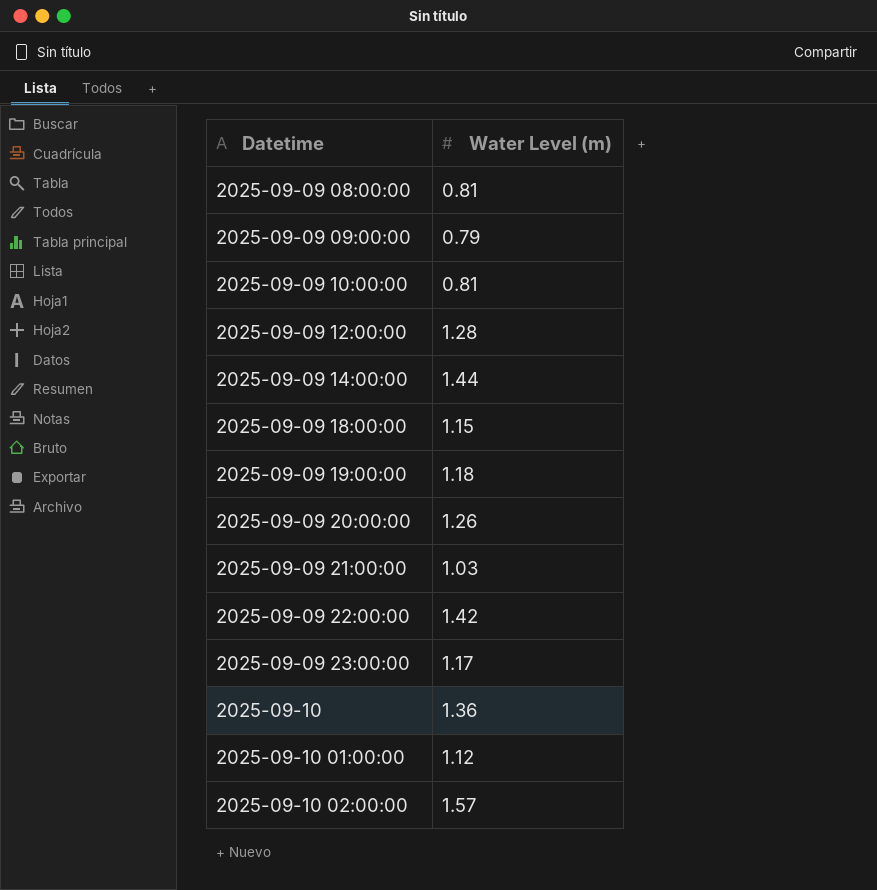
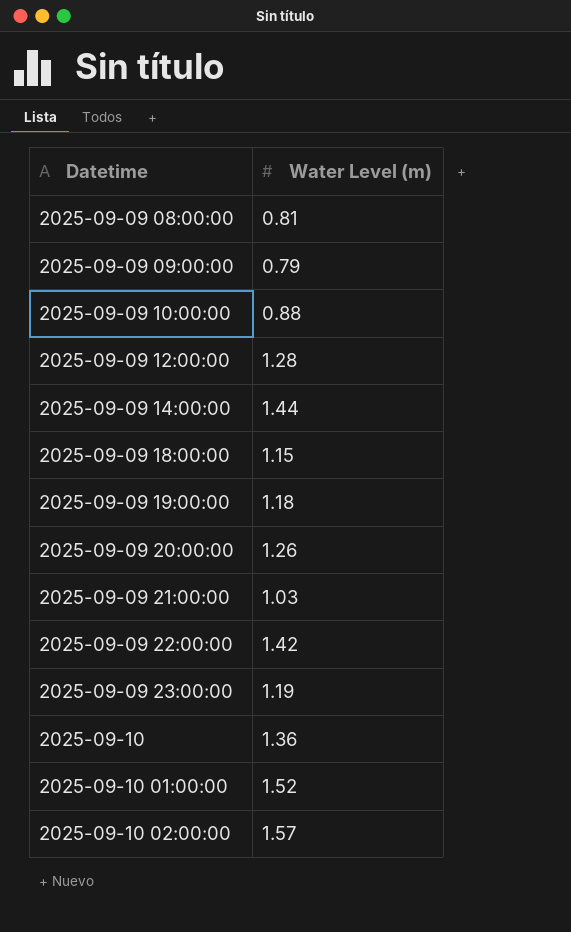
2025-09-09 10:00:00 | Water Level (m): 0.81 -> 0.88
2025-09-09 23:00:00 | Water Level (m): 1.17 -> 1.19
2025-09-10 01:00:00 | Water Level (m): 1.12 -> 1.52

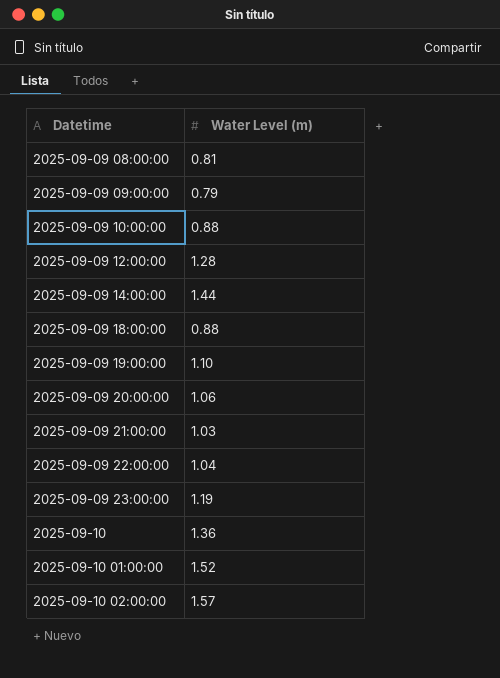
2025-09-09 18:00:00 | Water Level (m): 1.15 -> 0.88
2025-09-09 19:00:00 | Water Level (m): 1.18 -> 1.10
2025-09-09 20:00:00 | Water Level (m): 1.26 -> 1.06
2025-09-09 22:00:00 | Water Level (m): 1.42 -> 1.04

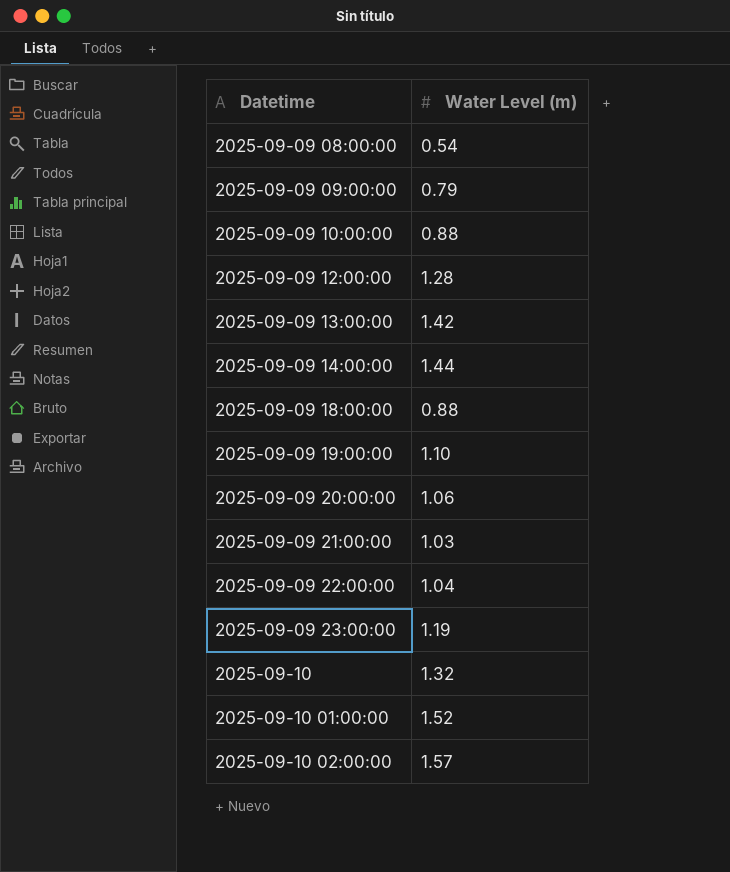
2025-09-09 08:00:00 | Water Level (m): 0.81 -> 0.54
row 2025-09-09 13:00:00: none -> 1.42
2025-09-10 | Water Level (m): 1.36 -> 1.32

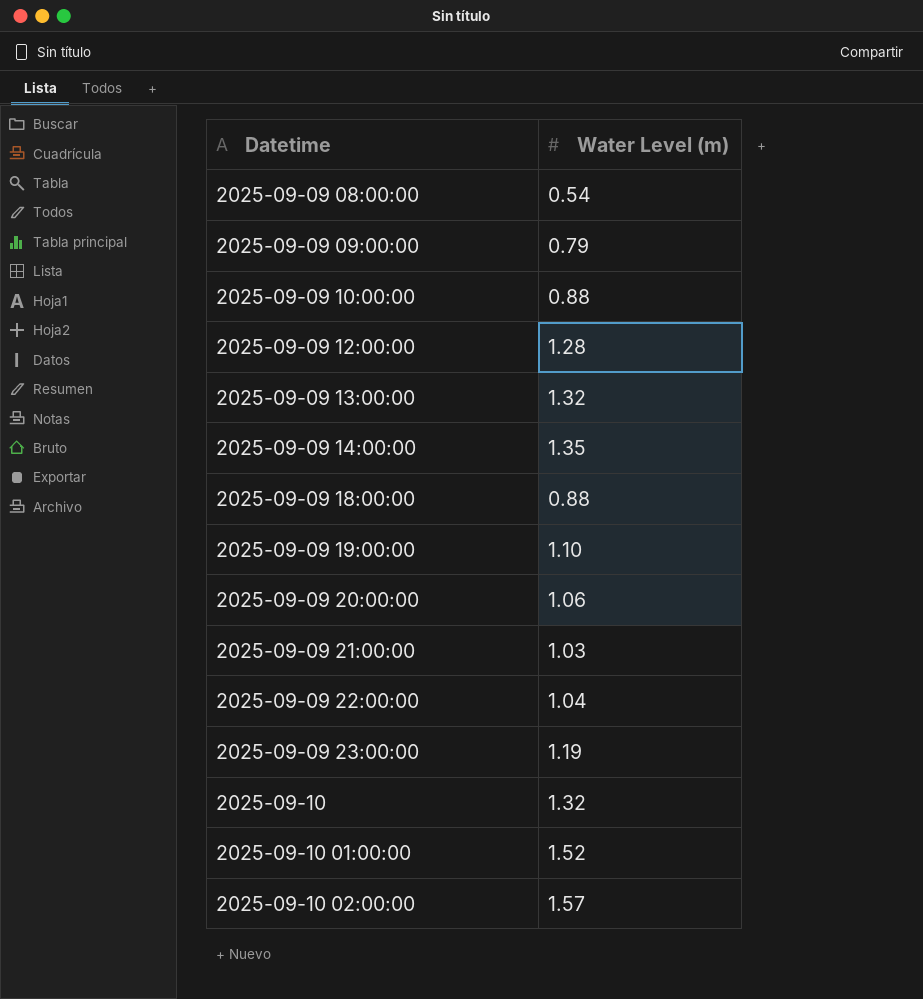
2025-09-09 13:00:00 | Water Level (m): 1.42 -> 1.32
2025-09-09 14:00:00 | Water Level (m): 1.44 -> 1.35

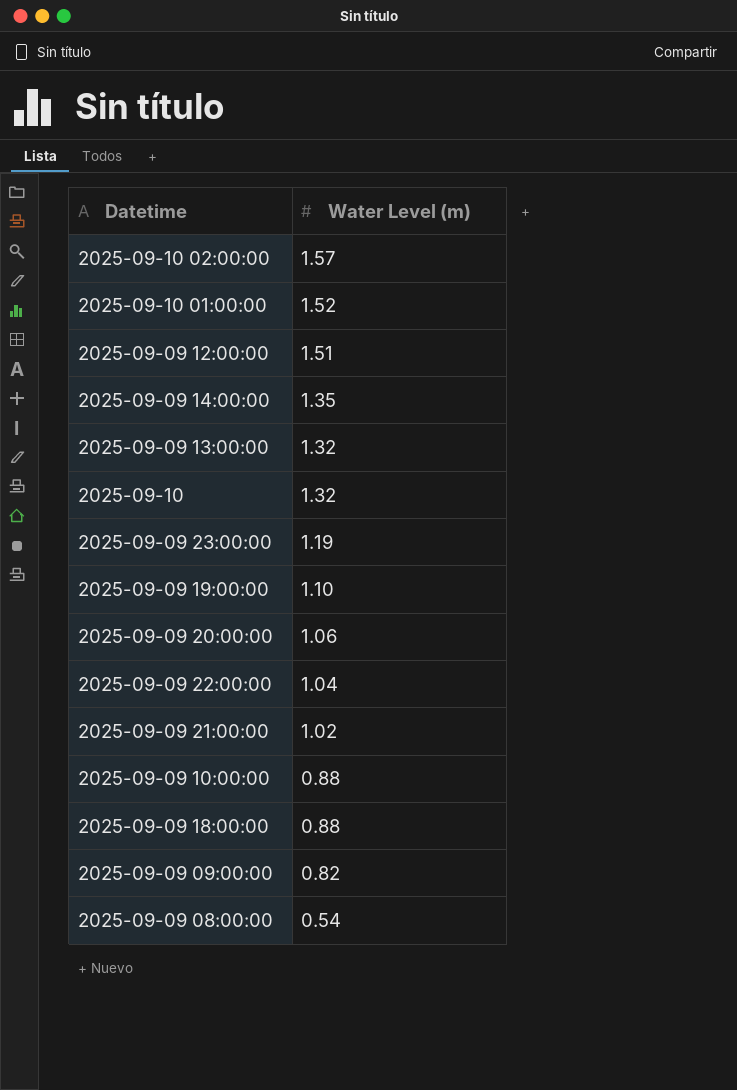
row order: Datetime ascending -> Water Level (m) descending
2025-09-09 12:00:00 | Water Level (m): 1.28 -> 1.51
2025-09-09 21:00:00 | Water Level (m): 1.03 -> 1.02
2025-09-09 09:00:00 | Water Level (m): 0.79 -> 0.82

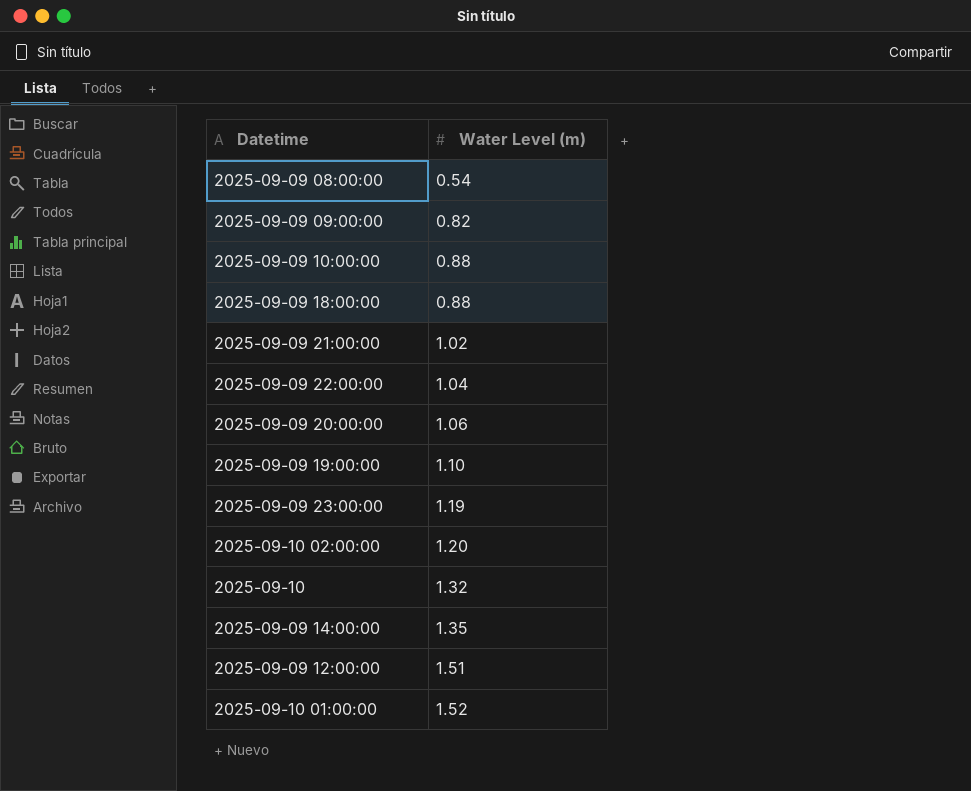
row order: Water Level (m) descending -> Water Level (m) ascending
row 2025-09-09 13:00:00: 1.32 -> none
2025-09-10 02:00:00 | Water Level (m): 1.57 -> 1.20

